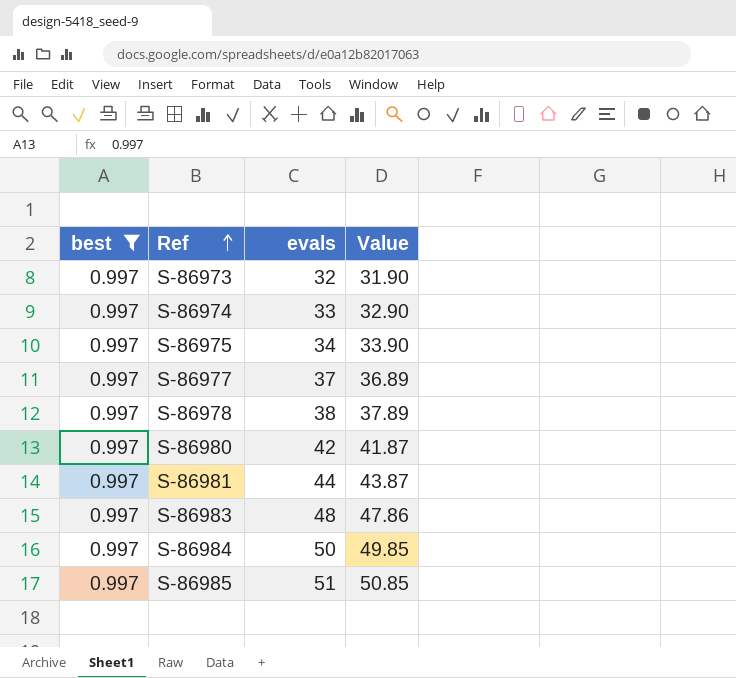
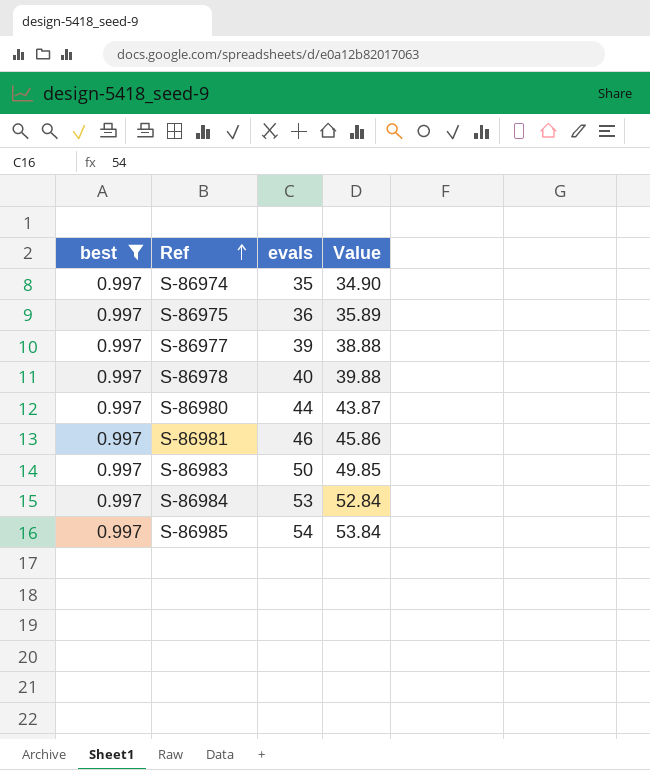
row S-86973: 0.997 | 32 | 31.90 -> none
S-86974 | evals: 33 -> 35
S-86974 | Value: 32.90 -> 34.90
S-86975 | evals: 34 -> 36
S-86975 | Value: 33.90 -> 35.89
S-86977 | evals: 37 -> 39
S-86977 | Value: 36.89 -> 38.88
S-86978 | evals: 38 -> 40
S-86978 | Value: 37.89 -> 39.88
S-86980 | evals: 42 -> 44
S-86980 | Value: 41.87 -> 43.87
S-86981 | evals: 44 -> 46
S-86981 | Value: 43.87 -> 45.86
S-86983 | evals: 48 -> 50
S-86983 | Value: 47.86 -> 49.85
S-86984 | evals: 50 -> 53
S-86984 | Value: 49.85 -> 52.84
S-86985 | evals: 51 -> 54
S-86985 | Value: 50.85 -> 53.84

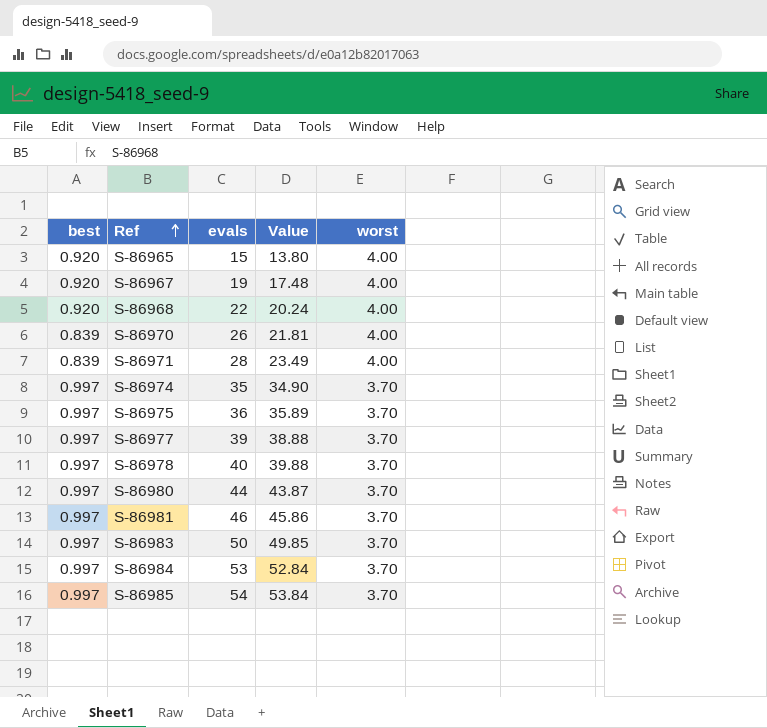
filter: best = 0.997 -> none
column worst | position: none -> 5

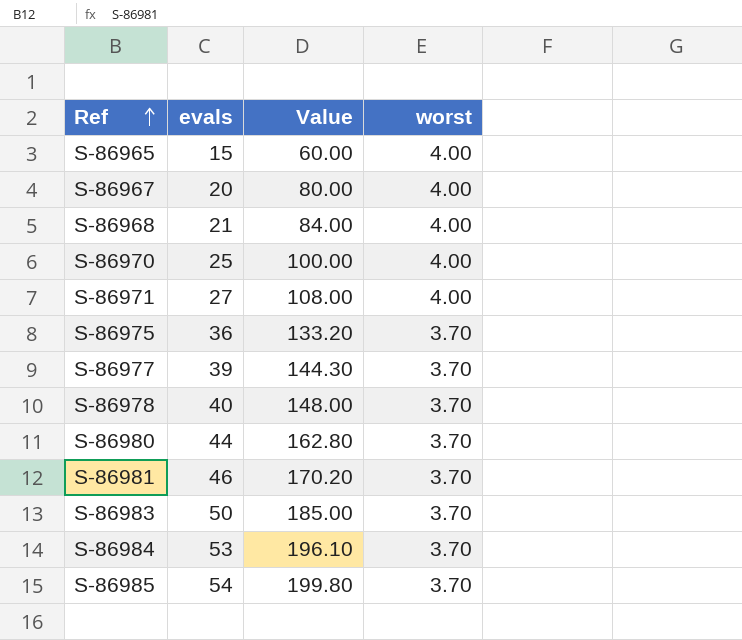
column best | position: 1 -> none
column Value | formula: [best] * [evals] -> [evals] * [worst]
row S-86974: 0.997 | 35 | 34.90 | 3.70 -> none
S-86967 | evals: 19 -> 20
S-86968 | evals: 22 -> 21
S-86970 | evals: 26 -> 25
S-86971 | evals: 28 -> 27

